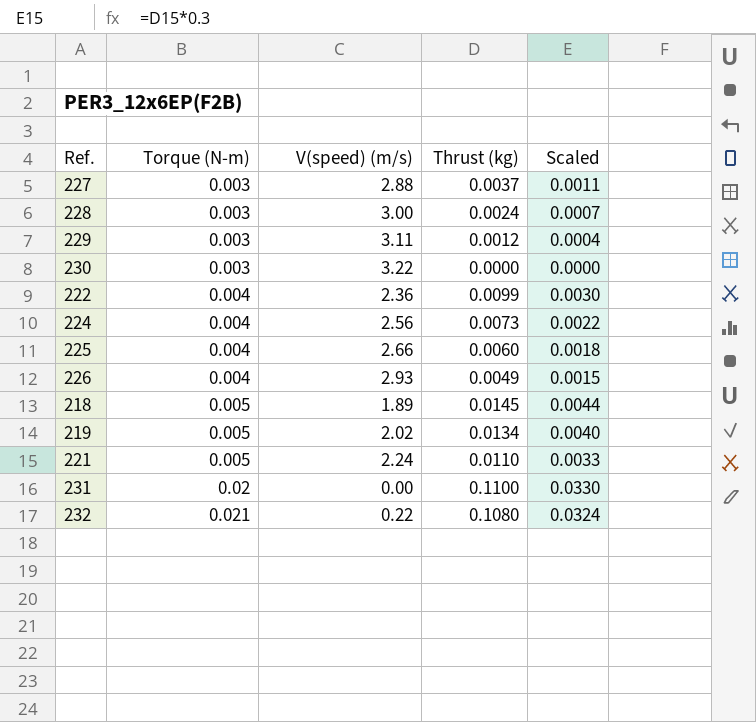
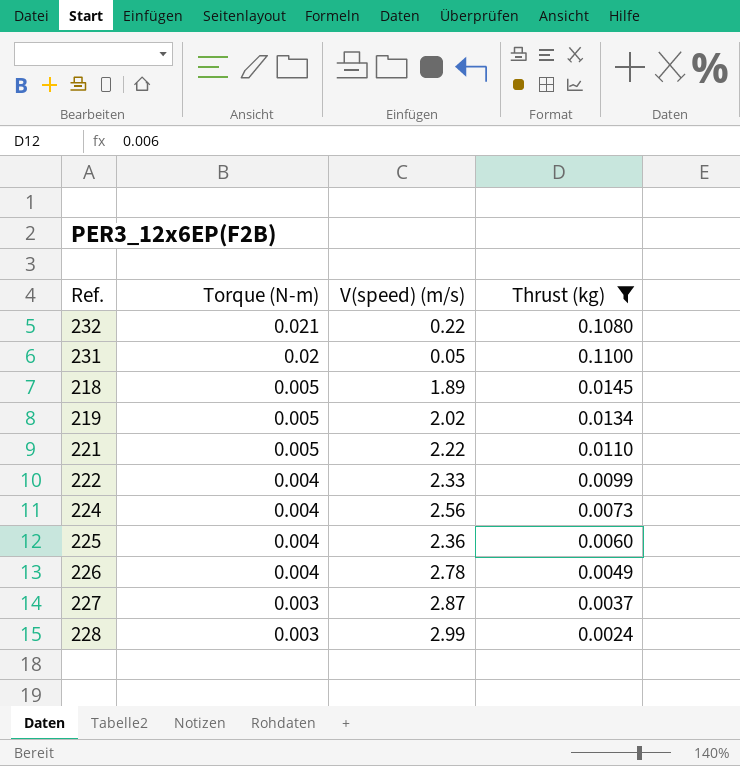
filter: none -> Thrust (kg) >= 0.0024
row order: Torque (N-m) ascending -> Torque (N-m) descending
column Scaled | formula: [Thrust (kg)] * 0.3 -> none
231 | V(speed) (m/s): 0.00 -> 0.05
221 | V(speed) (m/s): 2.24 -> 2.22
222 | V(speed) (m/s): 2.36 -> 2.33
225 | V(speed) (m/s): 2.66 -> 2.36
226 | V(speed) (m/s): 2.93 -> 2.78
227 | V(speed) (m/s): 2.88 -> 2.87
228 | V(speed) (m/s): 3.00 -> 2.99

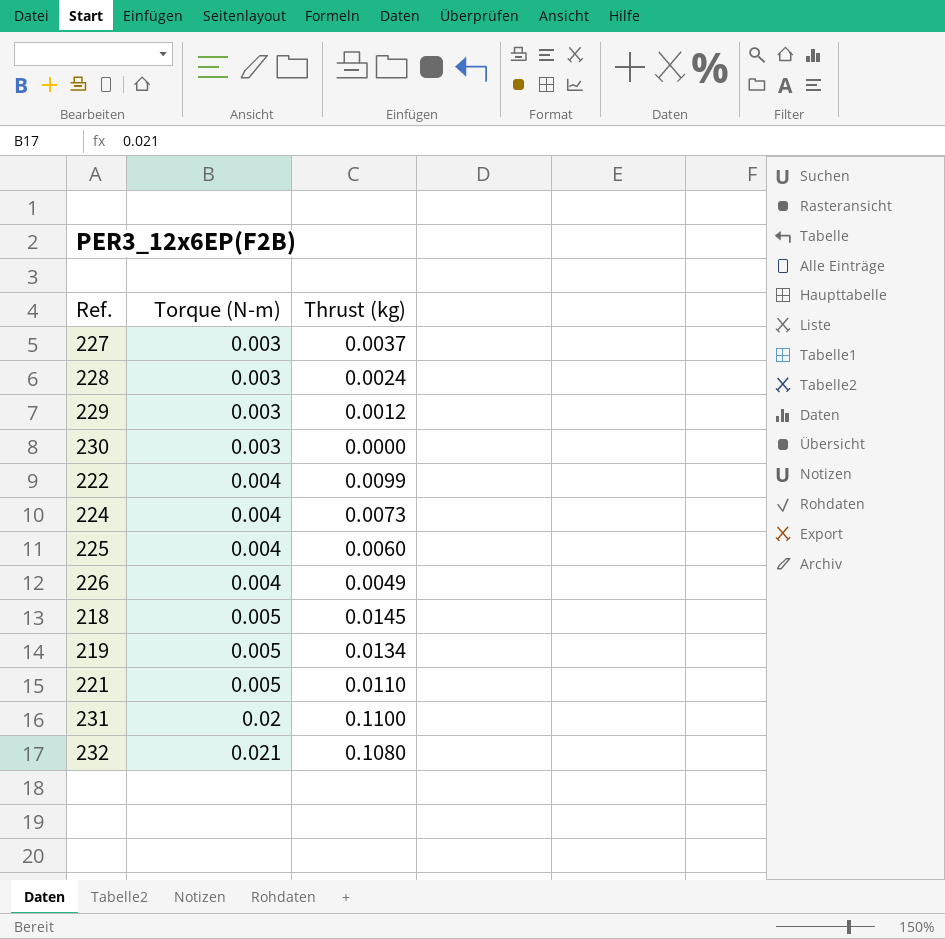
filter: Thrust (kg) >= 0.0024 -> none
row order: Torque (N-m) descending -> Torque (N-m) ascending
column V(speed) (m/s) | position: 3 -> none

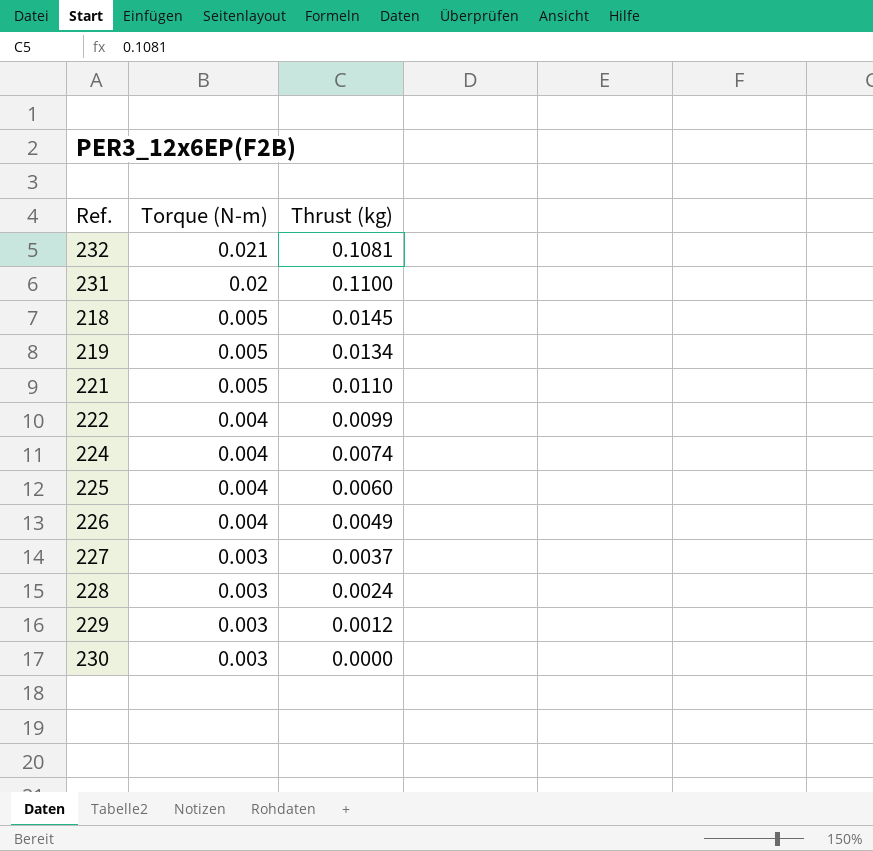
row order: Torque (N-m) ascending -> Torque (N-m) descending
232 | Thrust (kg): 0.1080 -> 0.1081
224 | Thrust (kg): 0.0073 -> 0.0074

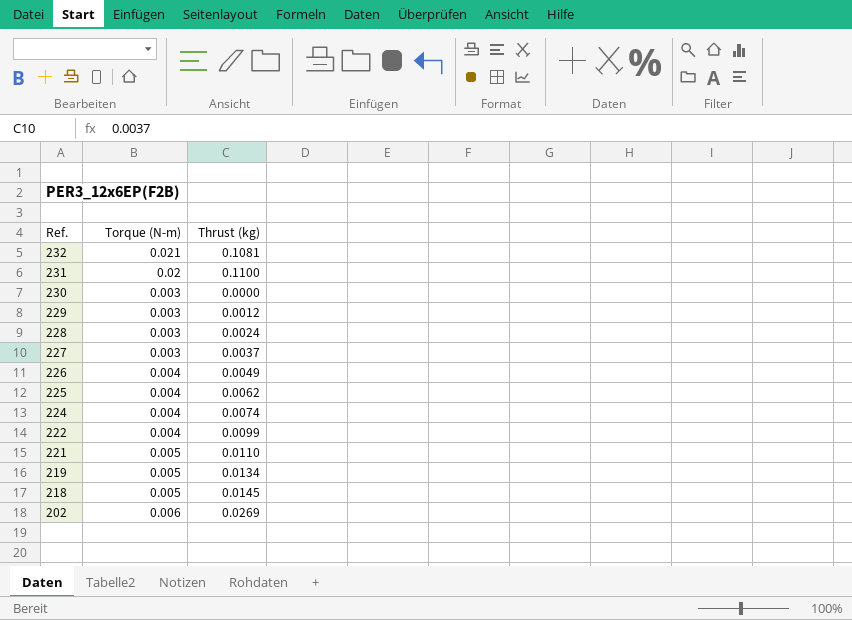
row order: Torque (N-m) descending -> Ref. descending
225 | Thrust (kg): 0.0060 -> 0.0062
row 202: none -> 0.006 | 0.0269

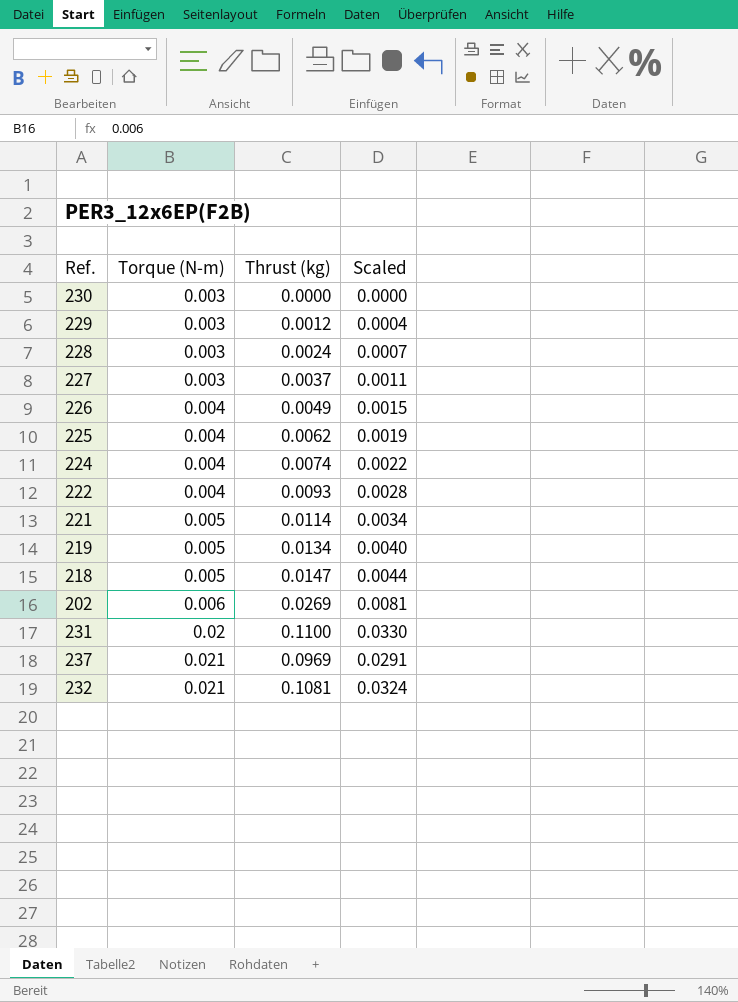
row order: Ref. descending -> Torque (N-m) ascending
column Scaled | formula: none -> [Thrust (kg)] * 0.3
222 | Thrust (kg): 0.0099 -> 0.0093
221 | Thrust (kg): 0.0110 -> 0.0114
218 | Thrust (kg): 0.0145 -> 0.0147
row 237: none -> 0.021 | 0.0969 | 0.0291

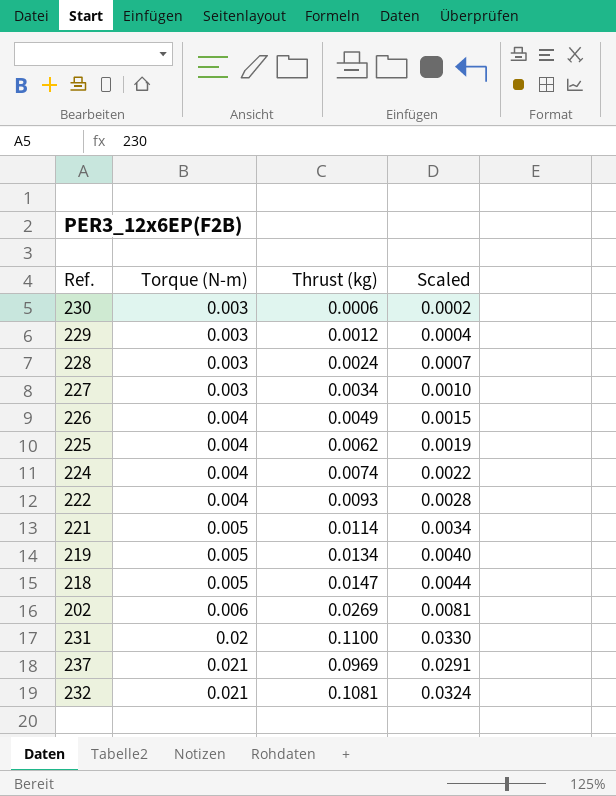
230 | Thrust (kg): 0.0000 -> 0.0006
230 | Scaled: 0.0000 -> 0.0002
227 | Thrust (kg): 0.0037 -> 0.0034
227 | Scaled: 0.0011 -> 0.0010

